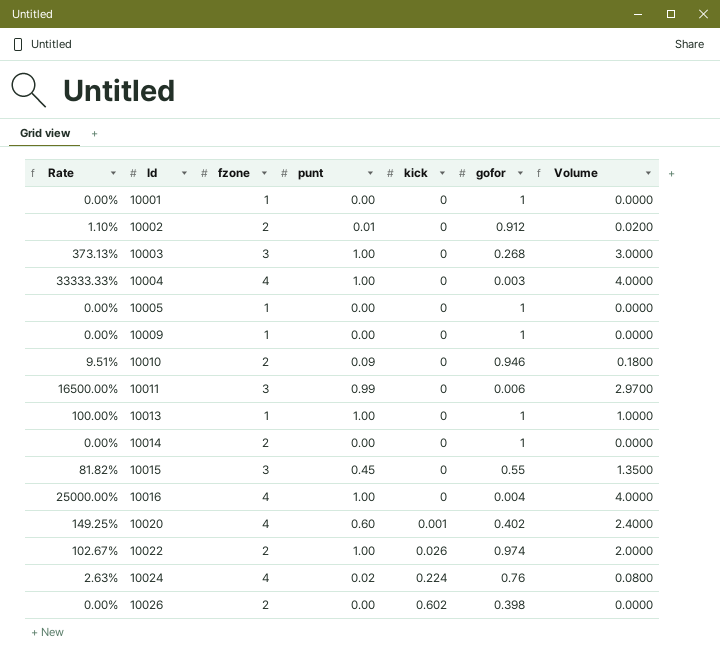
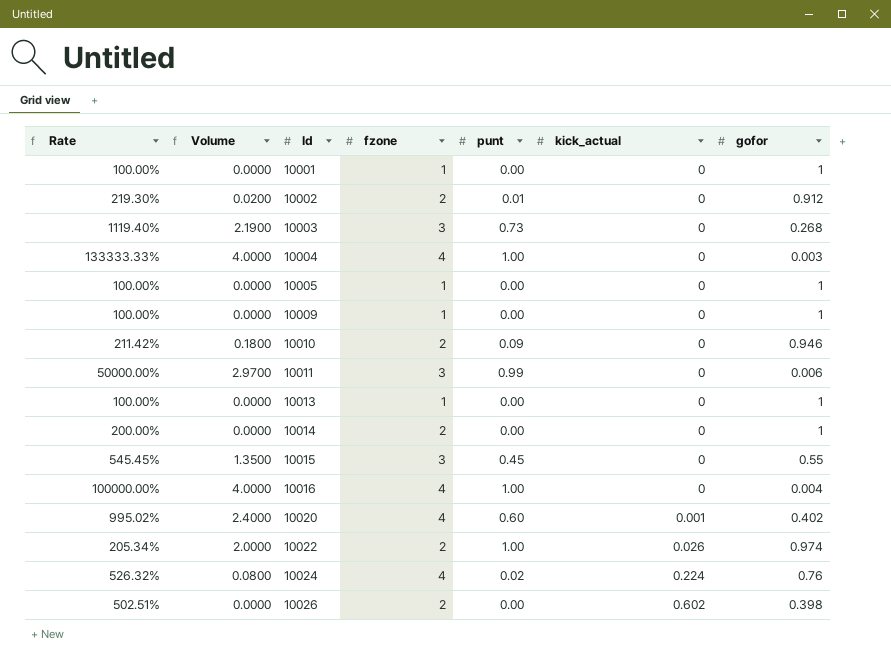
column Rate | formula: [punt] / [gofor] -> [fzone] / [gofor]
column Volume | position: 7 -> 2
column name: kick -> kick_actual
10003 | Volume: 3.0000 -> 2.1900
10003 | punt: 1.00 -> 0.73
10013 | Volume: 1.0000 -> 0.0000
10013 | punt: 1.00 -> 0.00

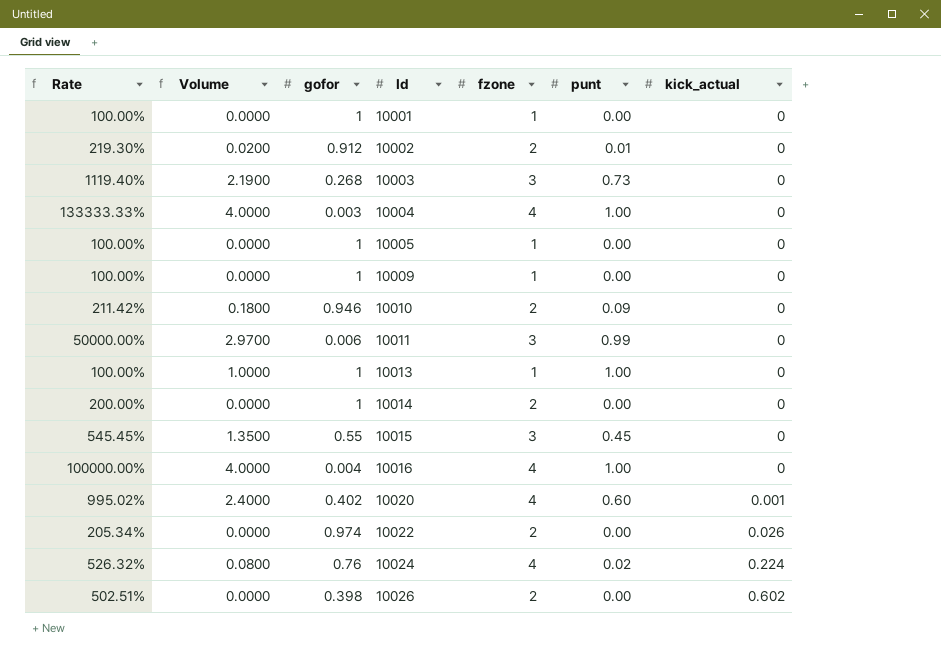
column gofor | position: 7 -> 3
10013 | Volume: 0.0000 -> 1.0000
10013 | punt: 0.00 -> 1.00
10022 | Volume: 2.0000 -> 0.0000
10022 | punt: 1.00 -> 0.00

